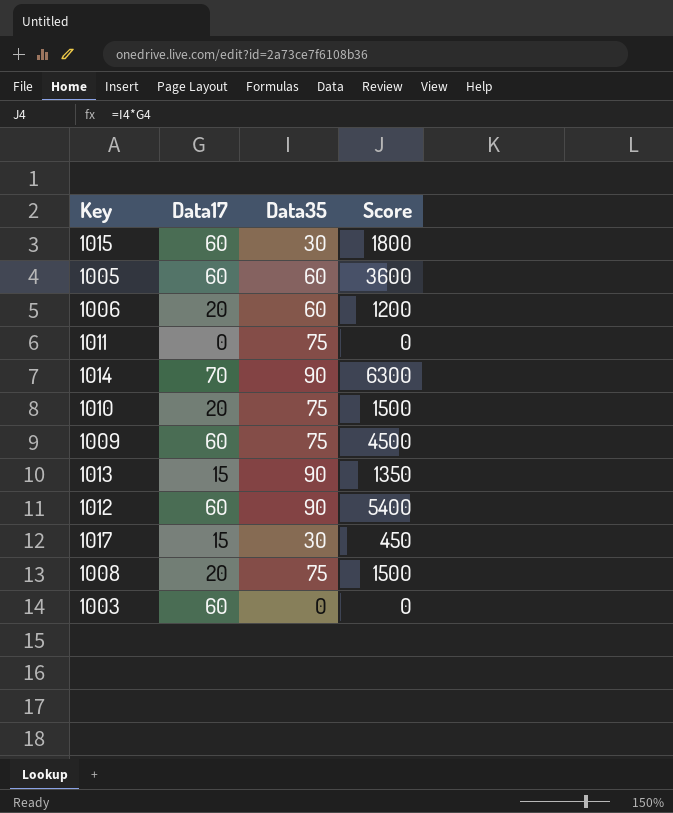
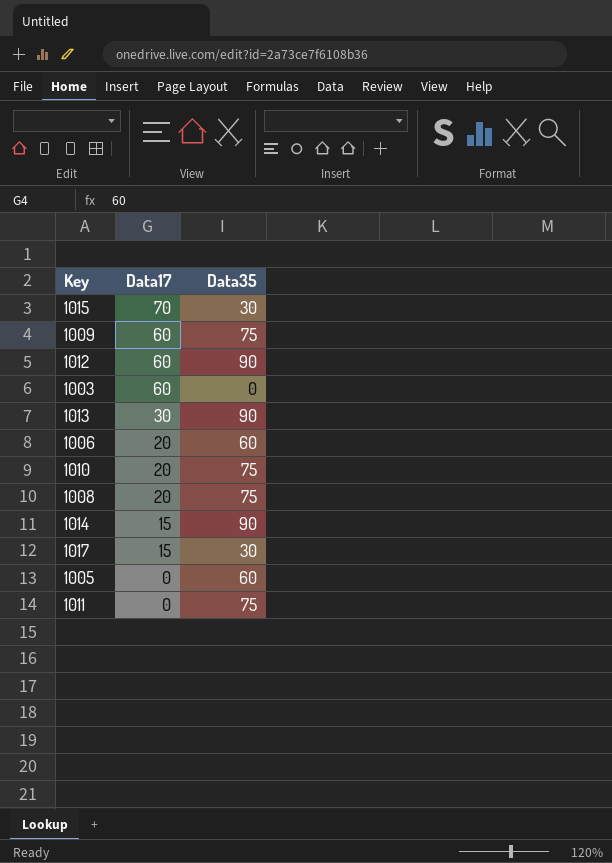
row order: none -> Data17 descending
column Score | formula: [Data17] * [Data35] -> none
1015 | Data17: 60 -> 70
1013 | Data17: 15 -> 30
1014 | Data17: 70 -> 15
1005 | Data17: 60 -> 0

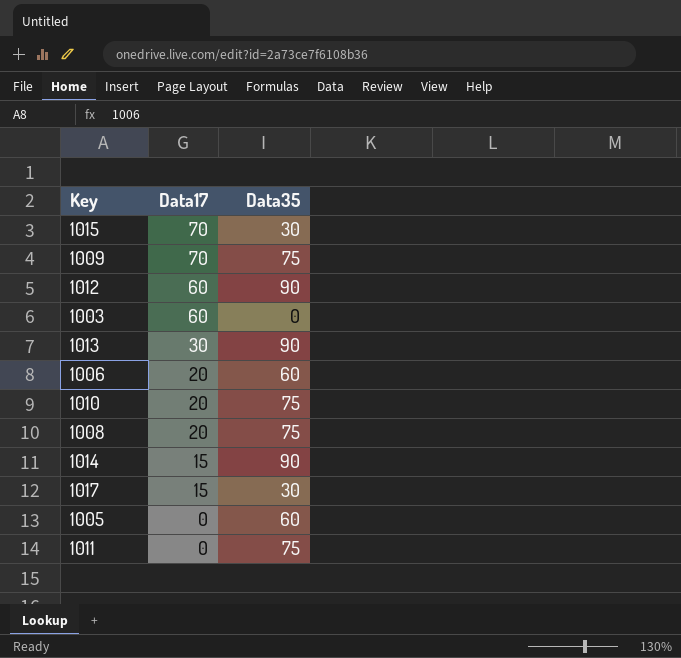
1009 | Data17: 60 -> 70

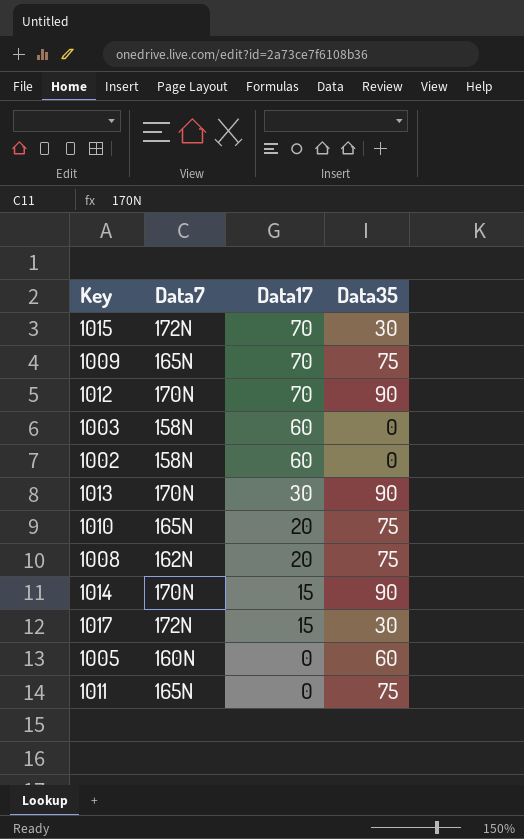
column Data7 | position: none -> 2
row 1006: 20 | 60 -> none
1012 | Data17: 60 -> 70
row 1002: none -> 158N | 60 | 0

